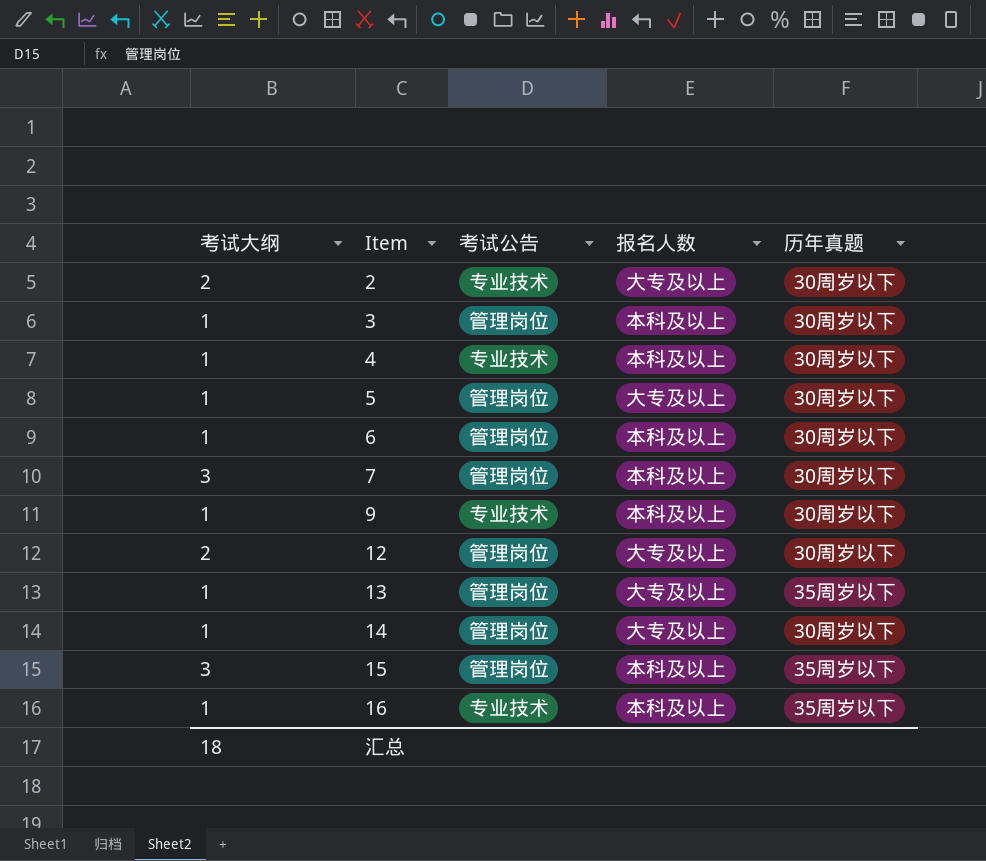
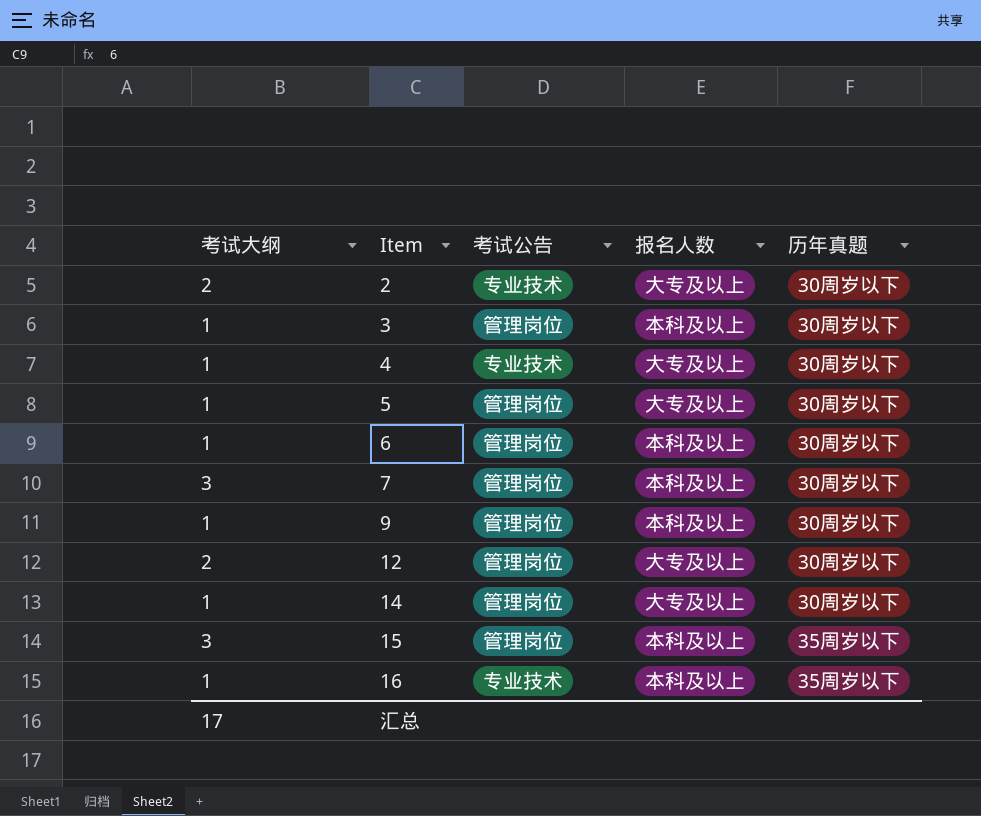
row 13: 1 | 管理岗位 | 大专及以上 | 35周岁以下 -> none
4 | 报名人数: 本科及以上 -> 大专及以上
9 | 考试公告: 专业技术 -> 管理岗位
汇总 | 考试大纲: 18 -> 17

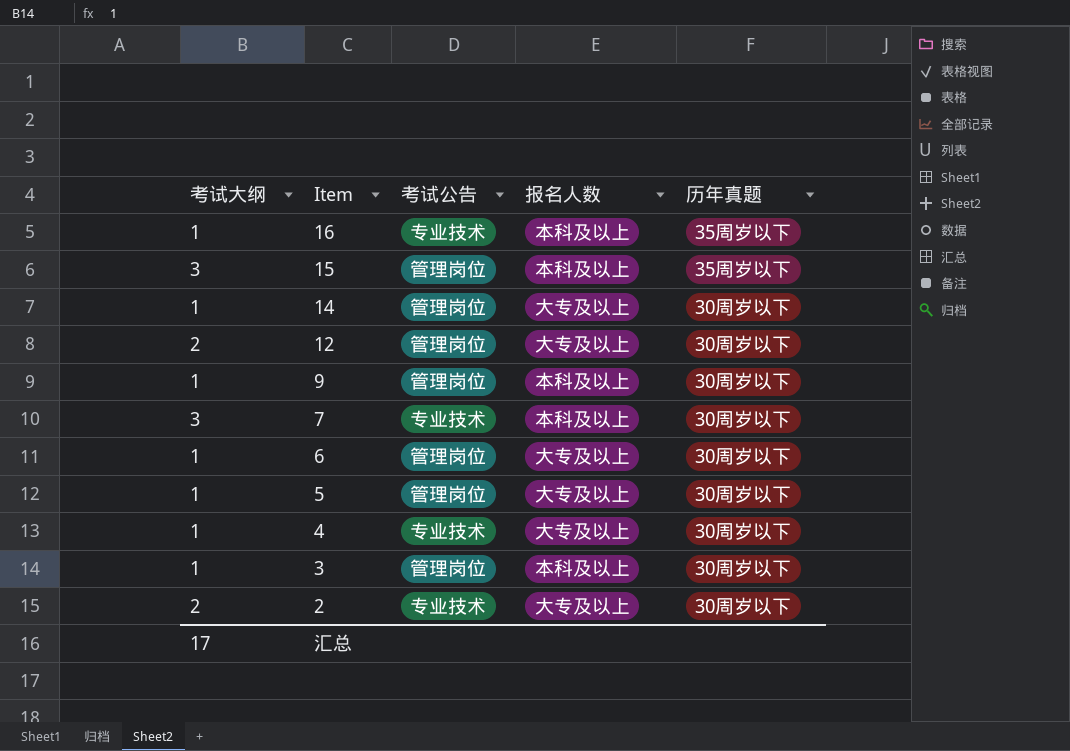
row order: Item ascending -> Item descending
7 | 考试公告: 管理岗位 -> 专业技术
6 | 报名人数: 本科及以上 -> 大专及以上

